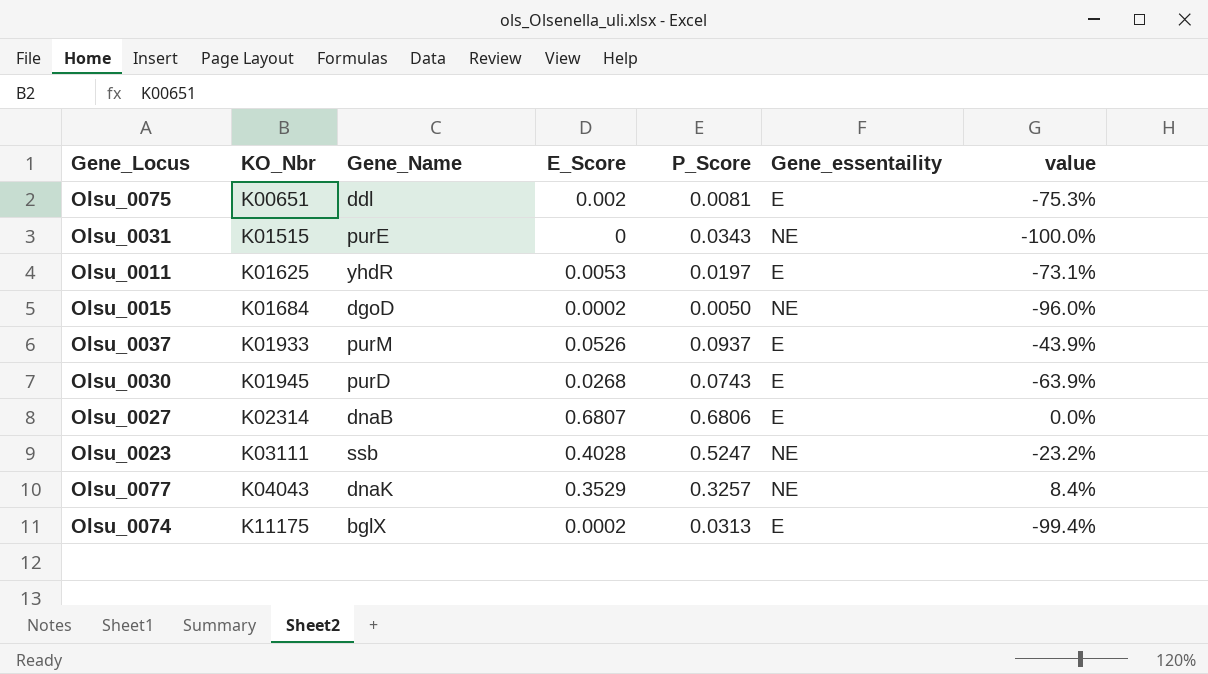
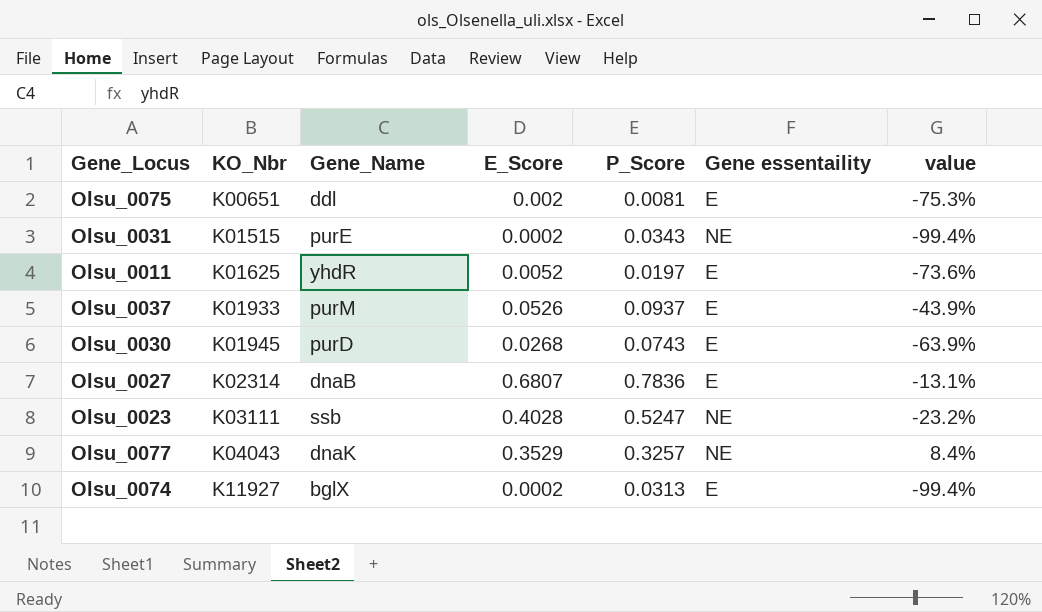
column name: Gene_essentaility -> Gene essentaility
row Olsu_0015: K01684 | dgoD | 0.0002 | 0.0050 | NE | -96.0% -> none
Olsu_0031 | E_Score: 0 -> 0.0002
Olsu_0031 | value: -100.0% -> -99.4%
Olsu_0011 | E_Score: 0.0053 -> 0.0052
Olsu_0011 | value: -73.1% -> -73.6%
Olsu_0027 | P_Score: 0.6806 -> 0.7836
Olsu_0027 | value: 0.0% -> -13.1%
Olsu_0074 | KO_Nbr: K11175 -> K11927

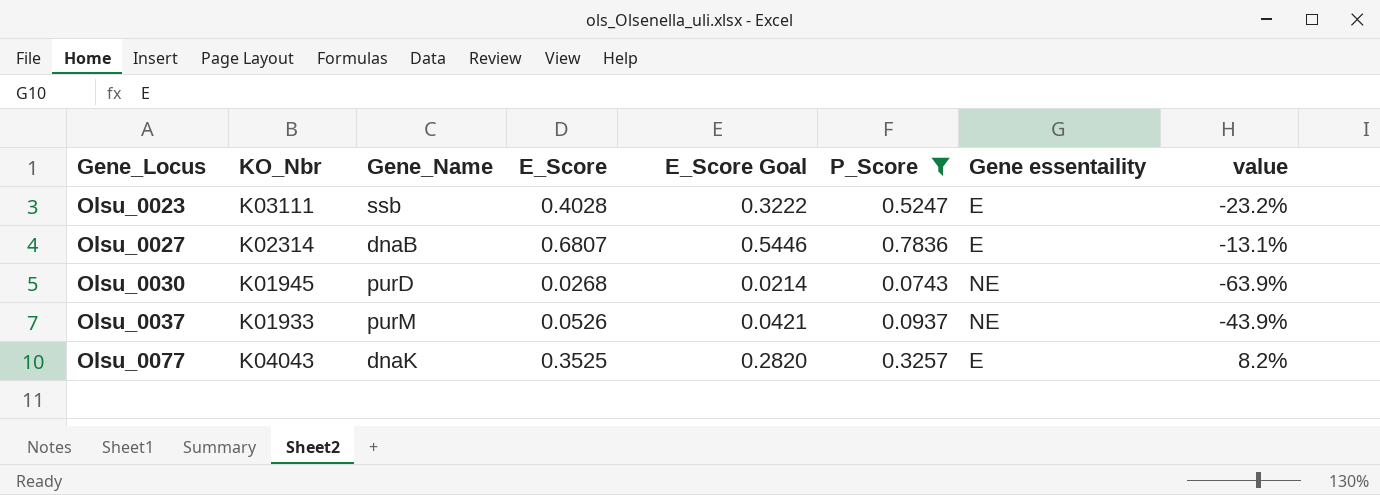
filter: none -> P_Score >= 0.0743
row order: KO_Nbr ascending -> Gene_Locus ascending
column E_Score Goal | formula: none -> [E_Score] * 0.8
Olsu_0023 | Gene essentaility: NE -> E
Olsu_0030 | Gene essentaility: E -> NE
Olsu_0037 | Gene essentaility: E -> NE
Olsu_0077 | E_Score: 0.3529 -> 0.3525
Olsu_0077 | Gene essentaility: NE -> E
Olsu_0077 | value: 8.4% -> 8.2%

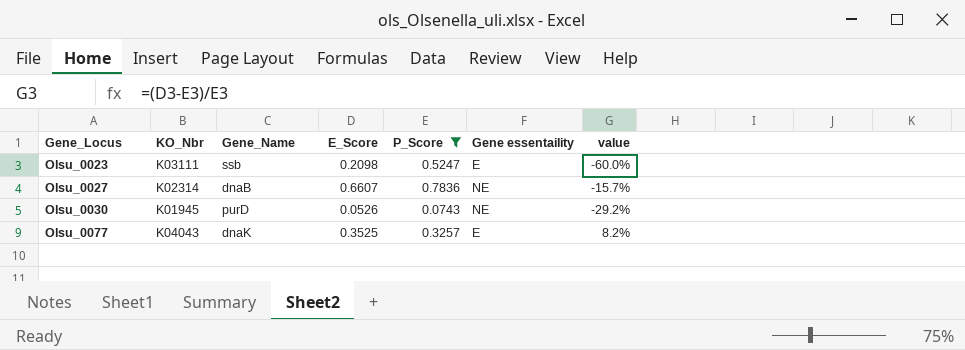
column E_Score Goal | formula: [E_Score] * 0.8 -> none
row Olsu_0037: K01933 | purM | 0.0526 | 0.0421 | 0.0937 | NE | -43.9% -> none
Olsu_0023 | E_Score: 0.4028 -> 0.2098
Olsu_0023 | value: -23.2% -> -60.0%
Olsu_0027 | E_Score: 0.6807 -> 0.6607
Olsu_0027 | Gene essentaility: E -> NE
Olsu_0027 | value: -13.1% -> -15.7%
Olsu_0030 | E_Score: 0.0268 -> 0.0526
Olsu_0030 | value: -63.9% -> -29.2%

